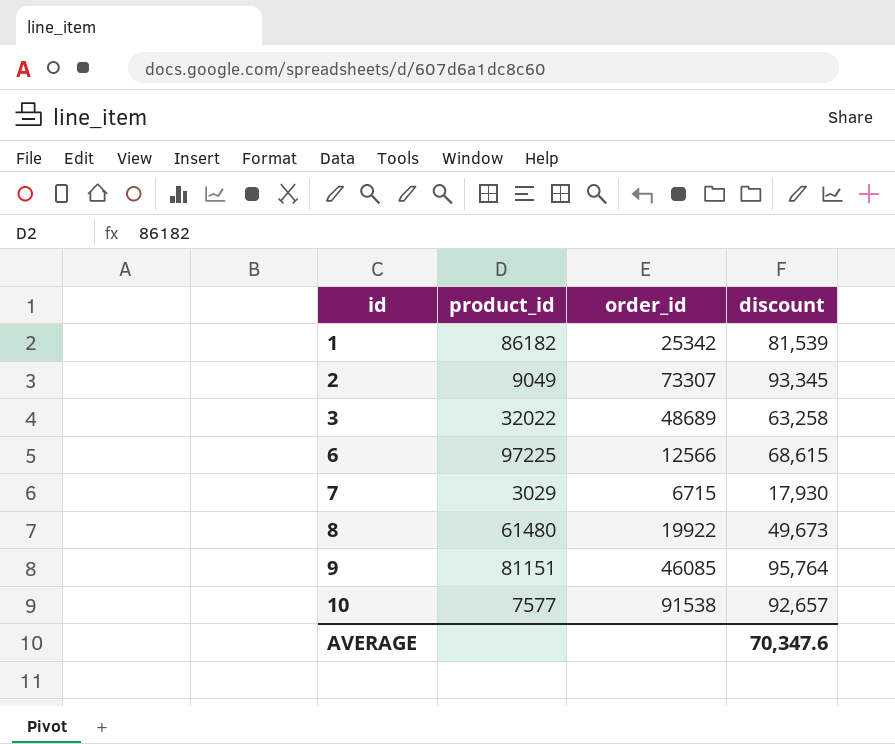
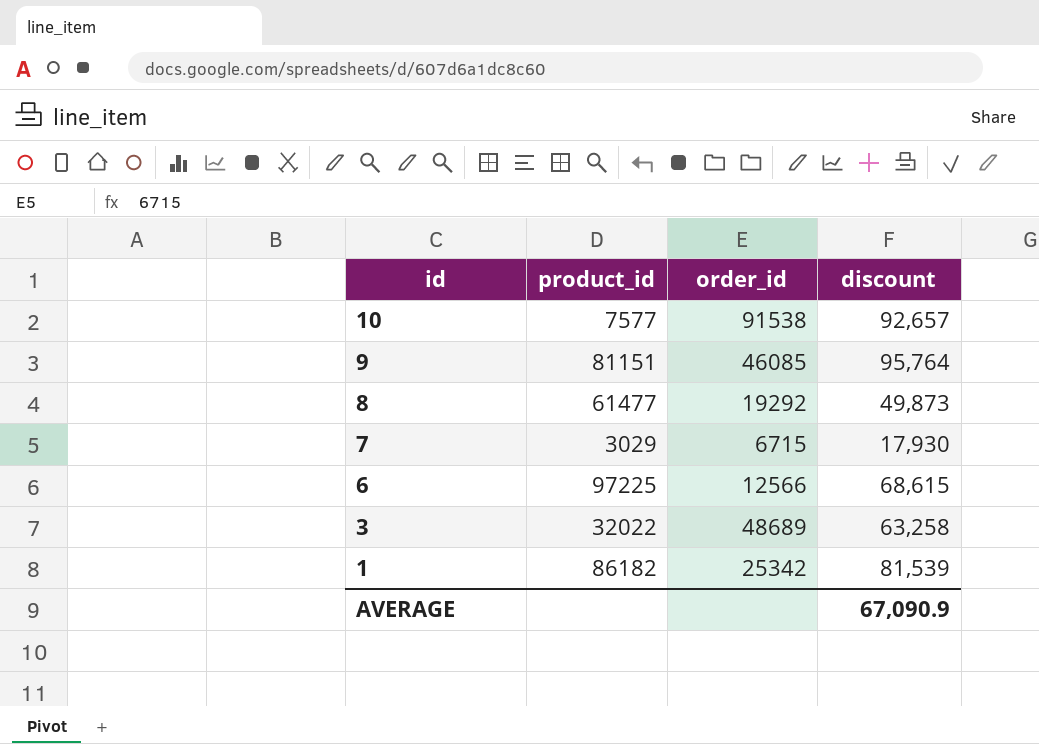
row order: id ascending -> id descending
row 2: 9049 | 73307 | 93,345 -> none
8 | product_id: 61480 -> 61477
8 | order_id: 19922 -> 19292
8 | discount: 49,673 -> 49,873
AVERAGE | discount: 70,347.6 -> 67,090.9

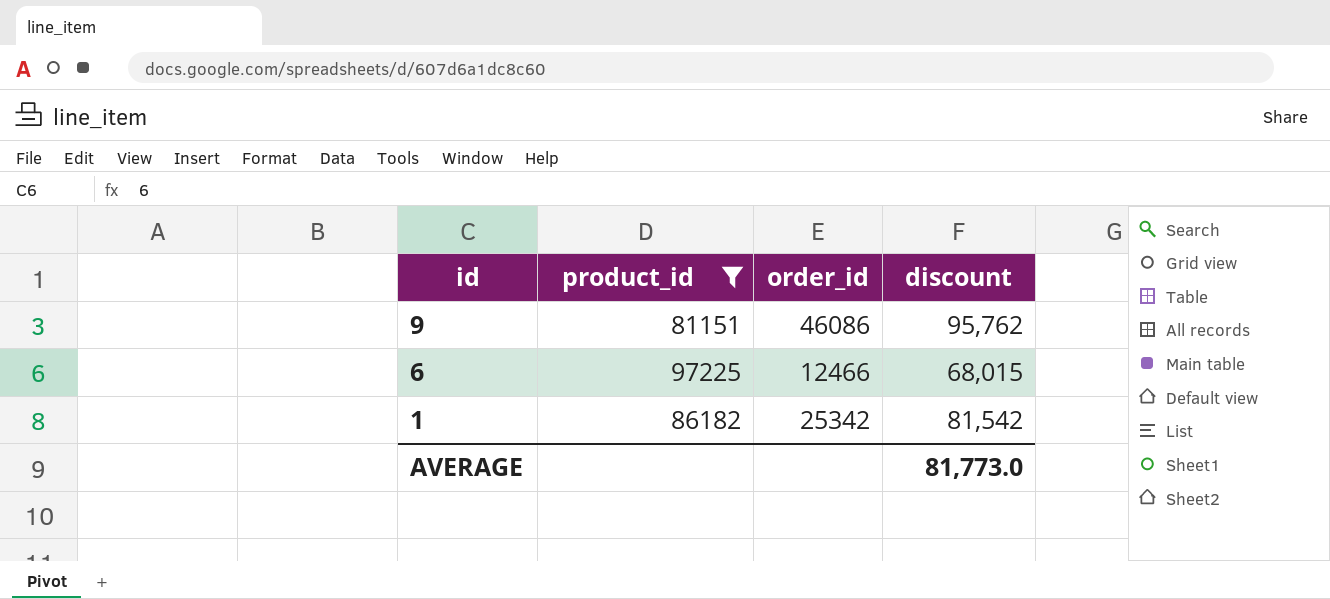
filter: none -> product_id >= 81151
9 | order_id: 46085 -> 46086
9 | discount: 95,764 -> 95,762
6 | order_id: 12566 -> 12466
6 | discount: 68,615 -> 68,015
1 | discount: 81,539 -> 81,542
AVERAGE | discount: 67,090.9 -> 81,773.0

